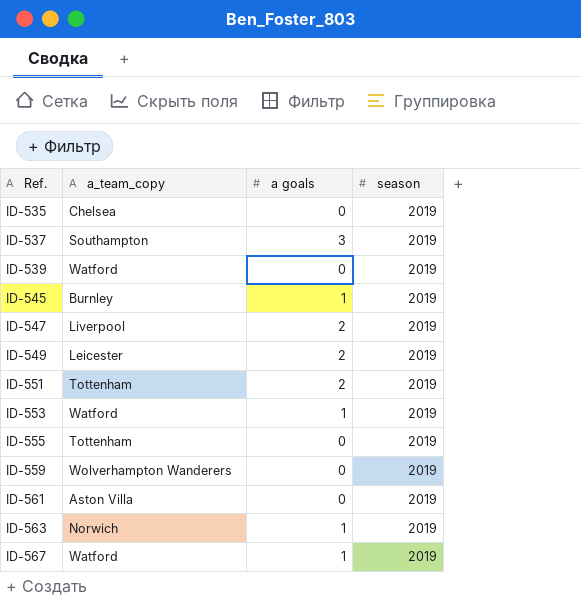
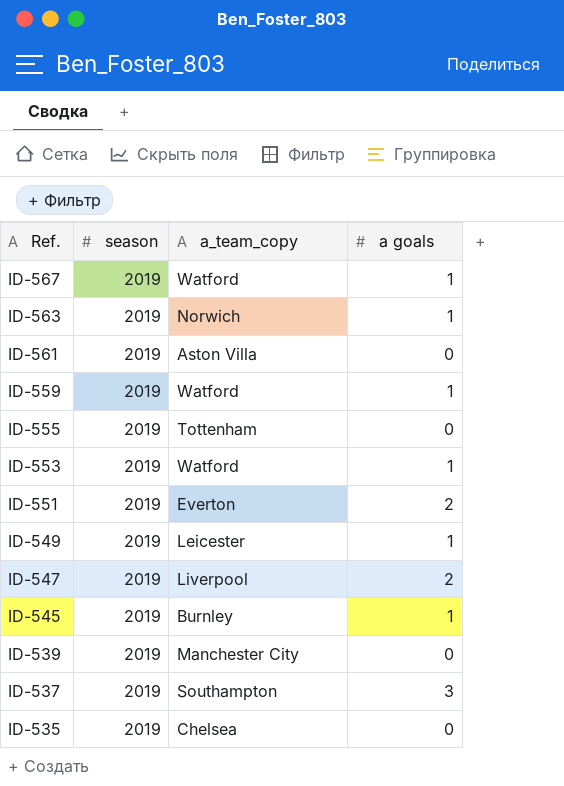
row order: Ref. ascending -> Ref. descending
column season | position: 4 -> 2
ID-559 | a_team_copy: Wolverhampton Wanderers -> Watford
ID-559 | a goals: 0 -> 1
ID-551 | a_team_copy: Tottenham -> Everton
ID-549 | a goals: 2 -> 1
ID-539 | a_team_copy: Watford -> Manchester City

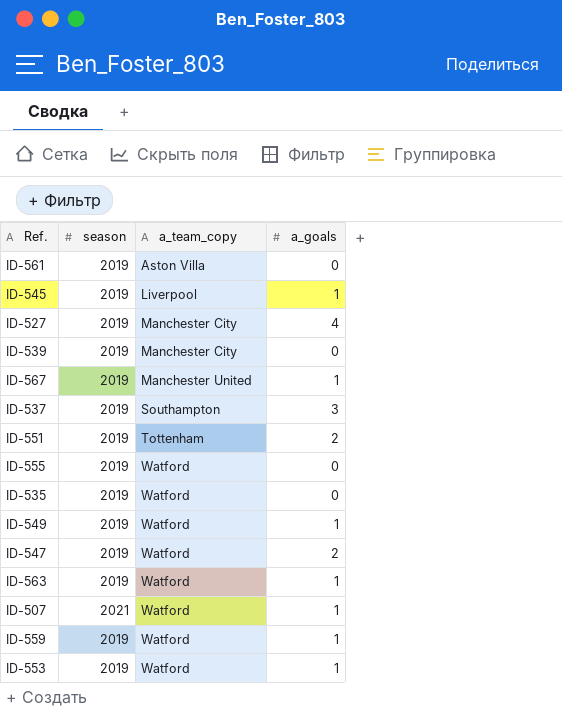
row order: Ref. descending -> a_team_copy ascending
column name: a goals -> a_goals
ID-545 | a_team_copy: Burnley -> Liverpool
row ID-527: none -> 2019 | Manchester City | 4
ID-567 | a_team_copy: Watford -> Manchester United
ID-551 | a_team_copy: Everton -> Tottenham
ID-555 | a_team_copy: Tottenham -> Watford
ID-535 | a_team_copy: Chelsea -> Watford
ID-549 | a_team_copy: Leicester -> Watford
ID-547 | a_team_copy: Liverpool -> Watford
ID-563 | a_team_copy: Norwich -> Watford
row ID-507: none -> 2021 | Watford | 1

